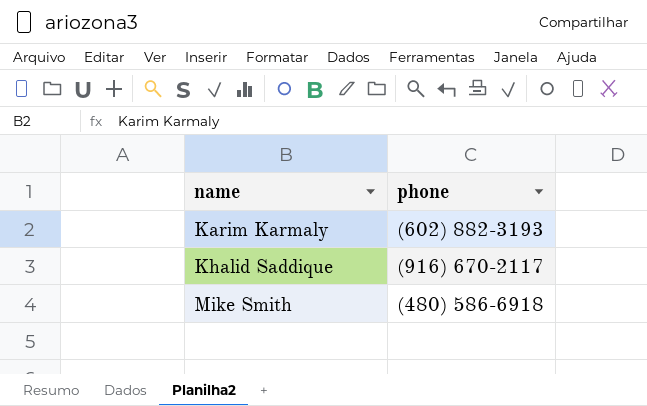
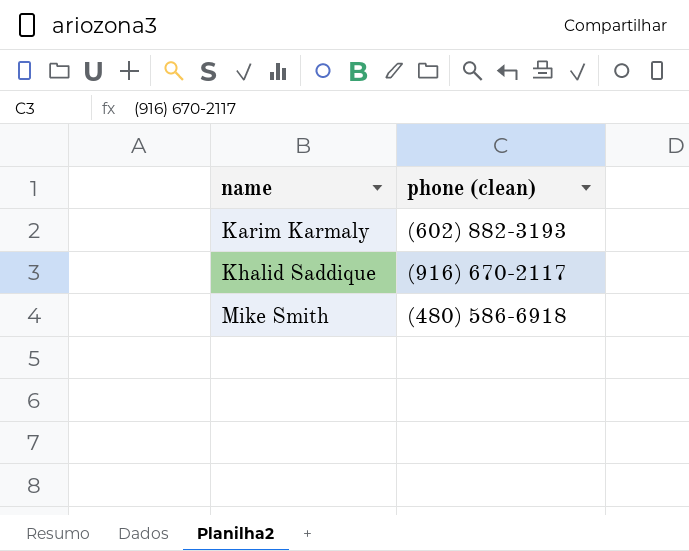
column name: phone -> phone (clean)

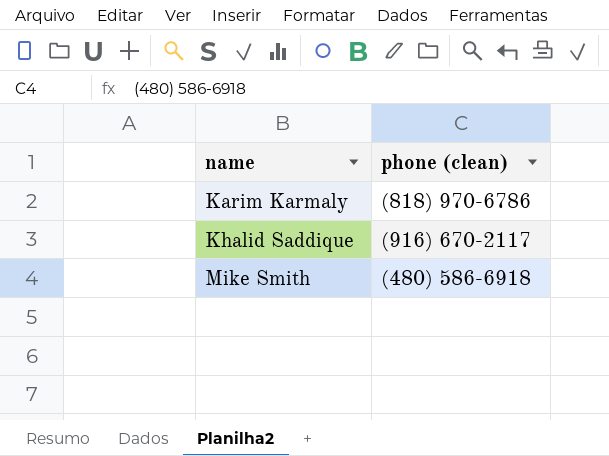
Karim Karmaly | phone (clean): (602) 882-3193 -> (818) 970-6786

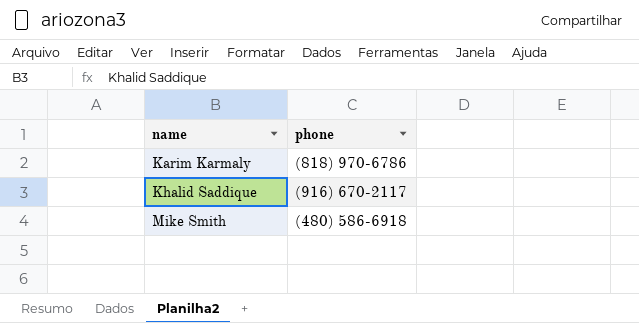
column name: phone (clean) -> phone

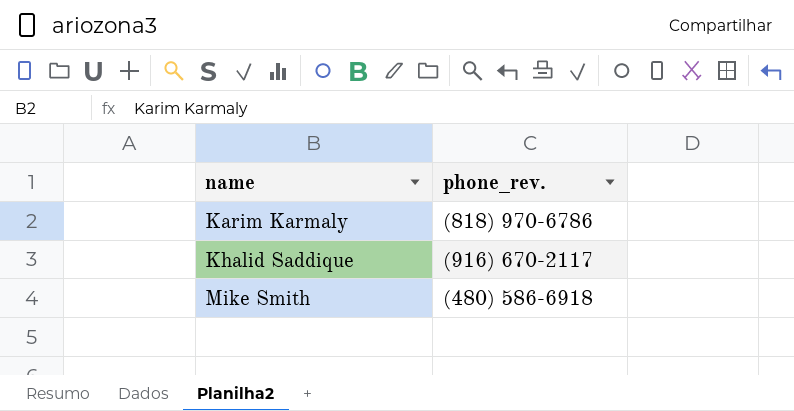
column name: phone -> phone_rev.

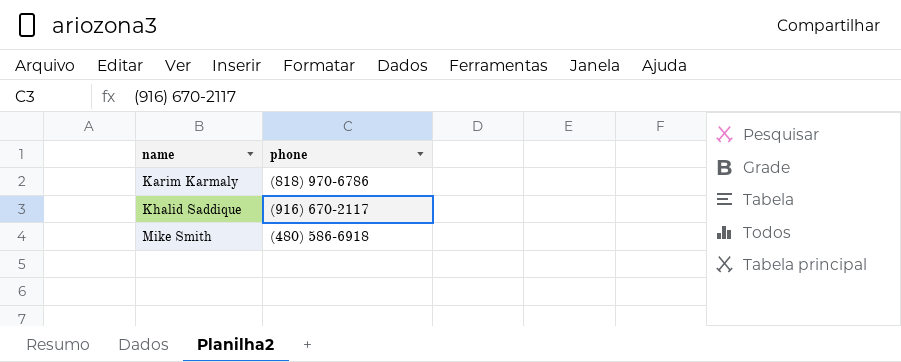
column name: phone_rev. -> phone

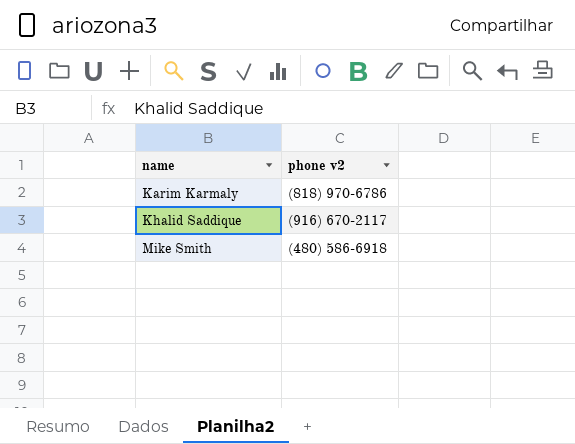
column name: phone -> phone v2

